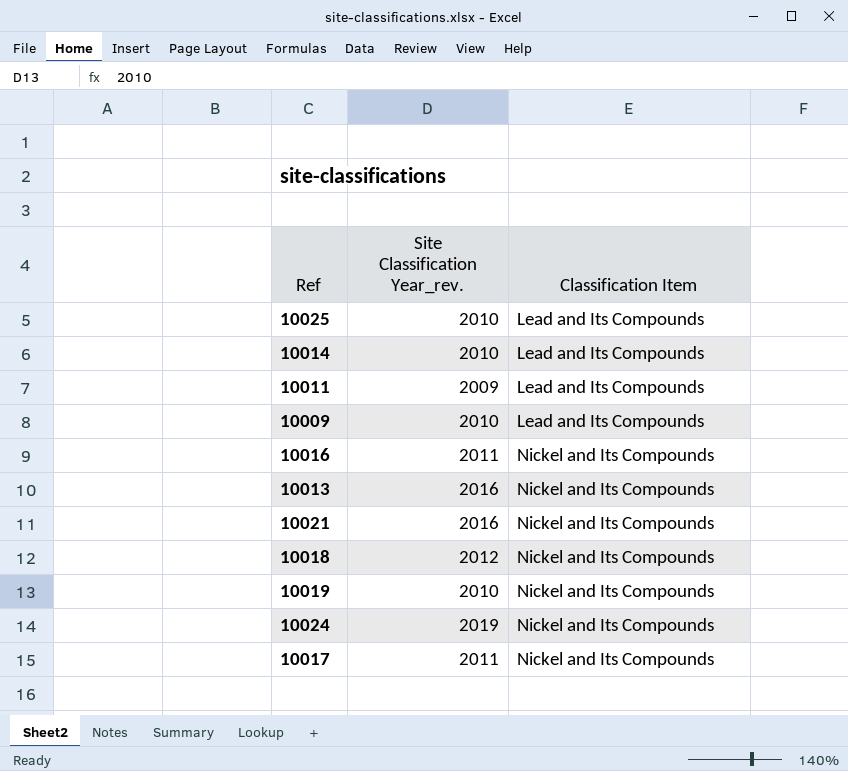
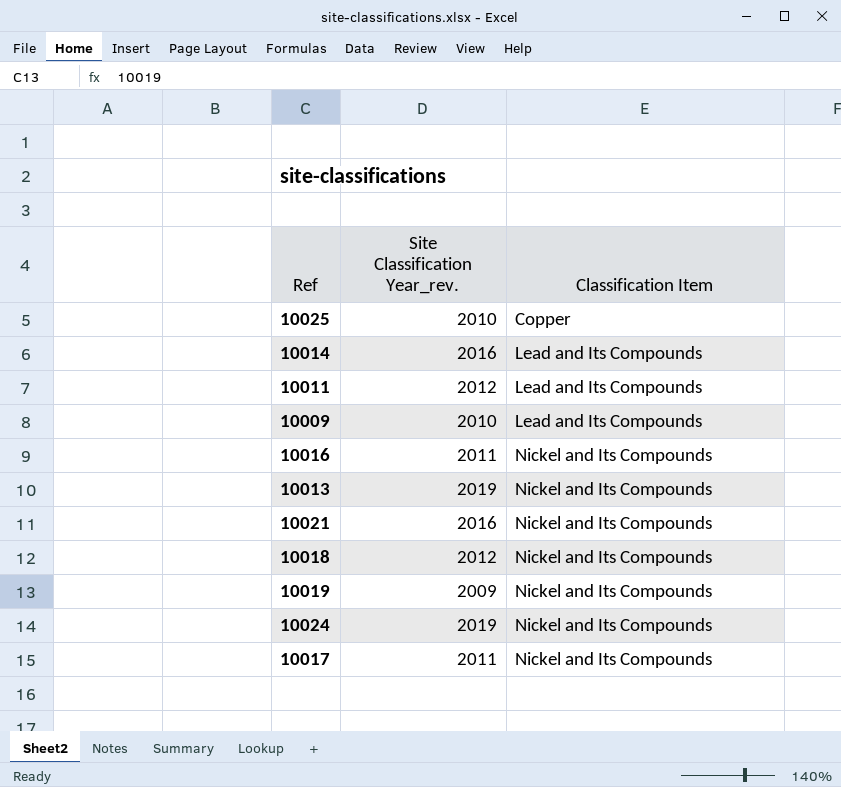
10025 | Classification Item: Lead and Its Compounds -> Copper
10014 | Site Classification Year_rev.: 2010 -> 2016
10011 | Site Classification Year_rev.: 2009 -> 2012
10013 | Site Classification Year_rev.: 2016 -> 2019
10019 | Site Classification Year_rev.: 2010 -> 2009

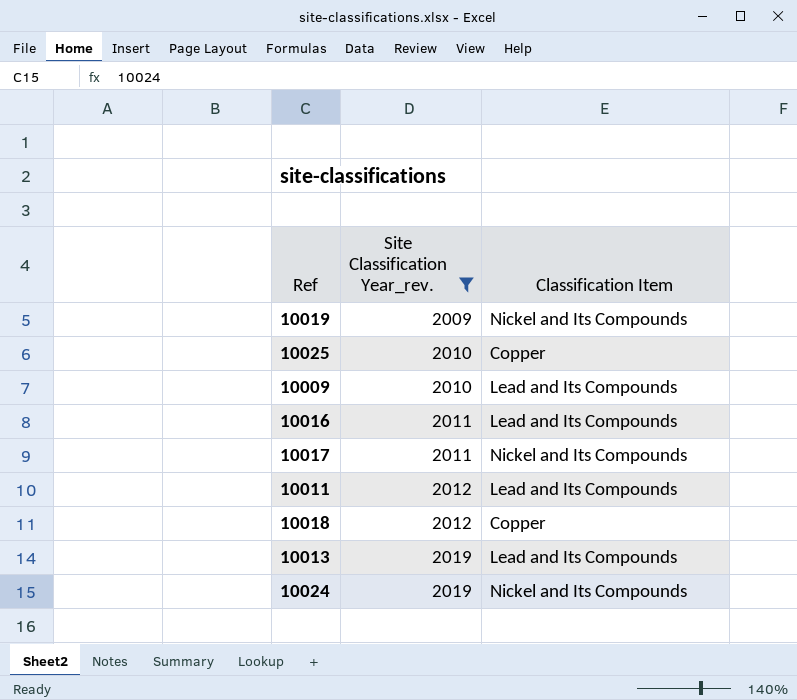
filter: none -> Site Classification Year_rev. != 2016
row order: Classification Item ascending -> Site Classification Year_rev. ascending
10016 | Classification Item: Nickel and Its Compounds -> Lead and Its Compounds
10018 | Classification Item: Nickel and Its Compounds -> Copper
10013 | Classification Item: Nickel and Its Compounds -> Lead and Its Compounds

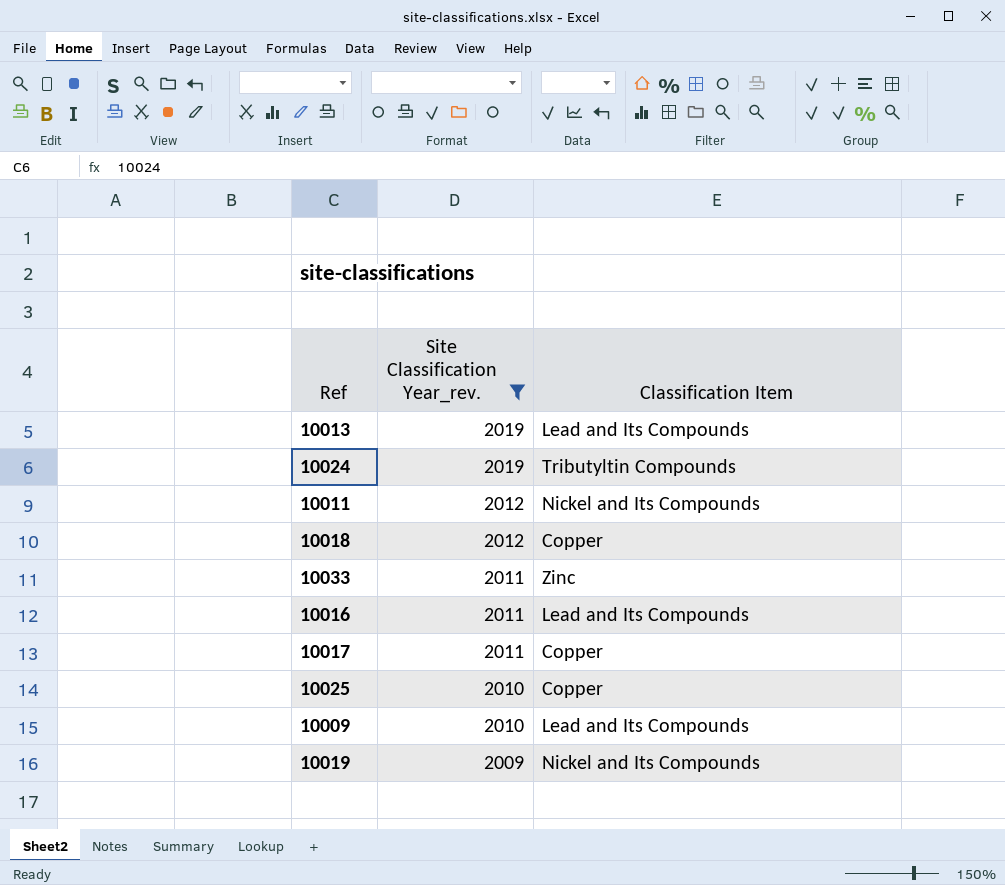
row order: Site Classification Year_rev. ascending -> Site Classification Year_rev. descending
10024 | Classification Item: Nickel and Its Compounds -> Tributyltin Compounds
10011 | Classification Item: Lead and Its Compounds -> Nickel and Its Compounds
row 10033: none -> 2011 | Zinc
10017 | Classification Item: Nickel and Its Compounds -> Copper

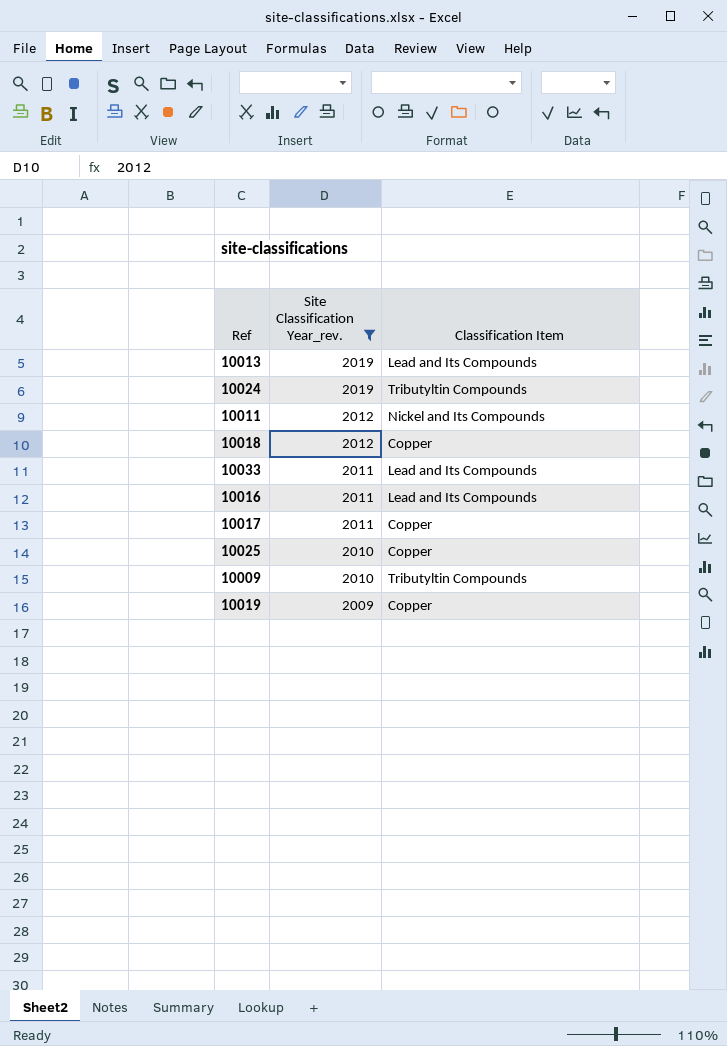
10033 | Classification Item: Zinc -> Lead and Its Compounds
10009 | Classification Item: Lead and Its Compounds -> Tributyltin Compounds
10019 | Classification Item: Nickel and Its Compounds -> Copper

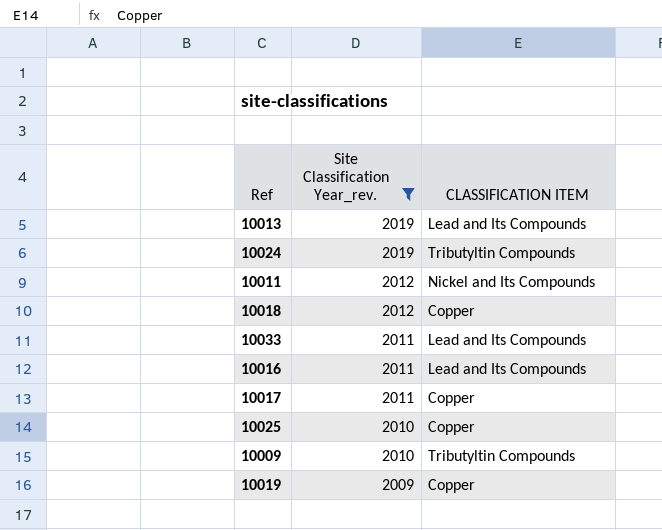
column name: Classification Item -> CLASSIFICATION ITEM

